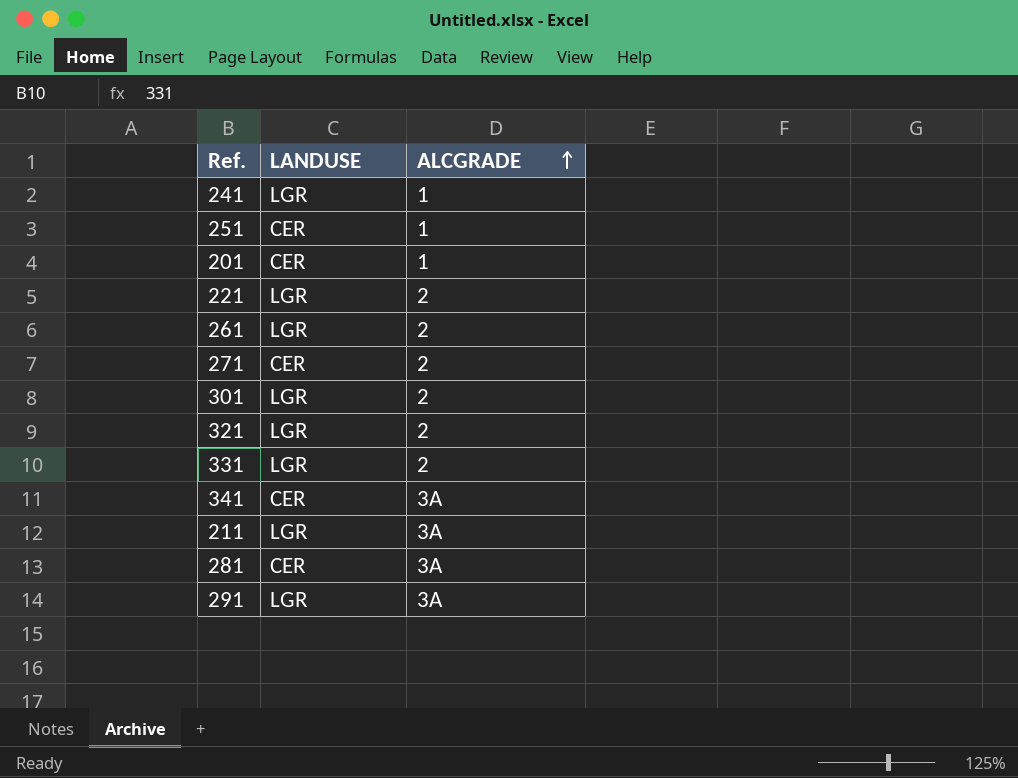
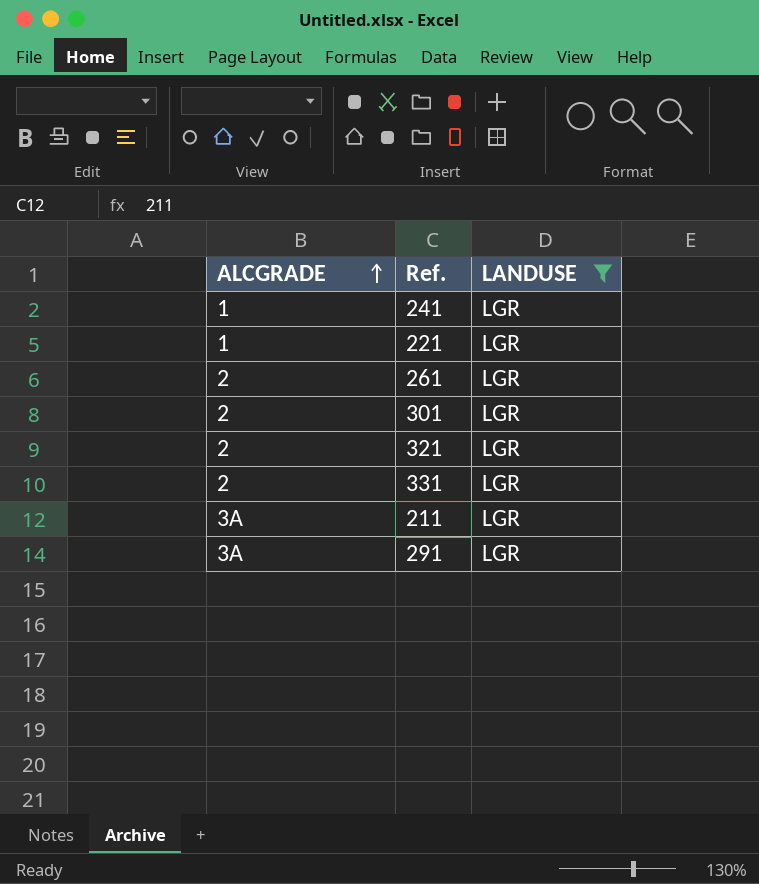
filter: none -> LANDUSE = LGR
column ALCGRADE | position: 3 -> 1
221 | ALCGRADE: 2 -> 1

